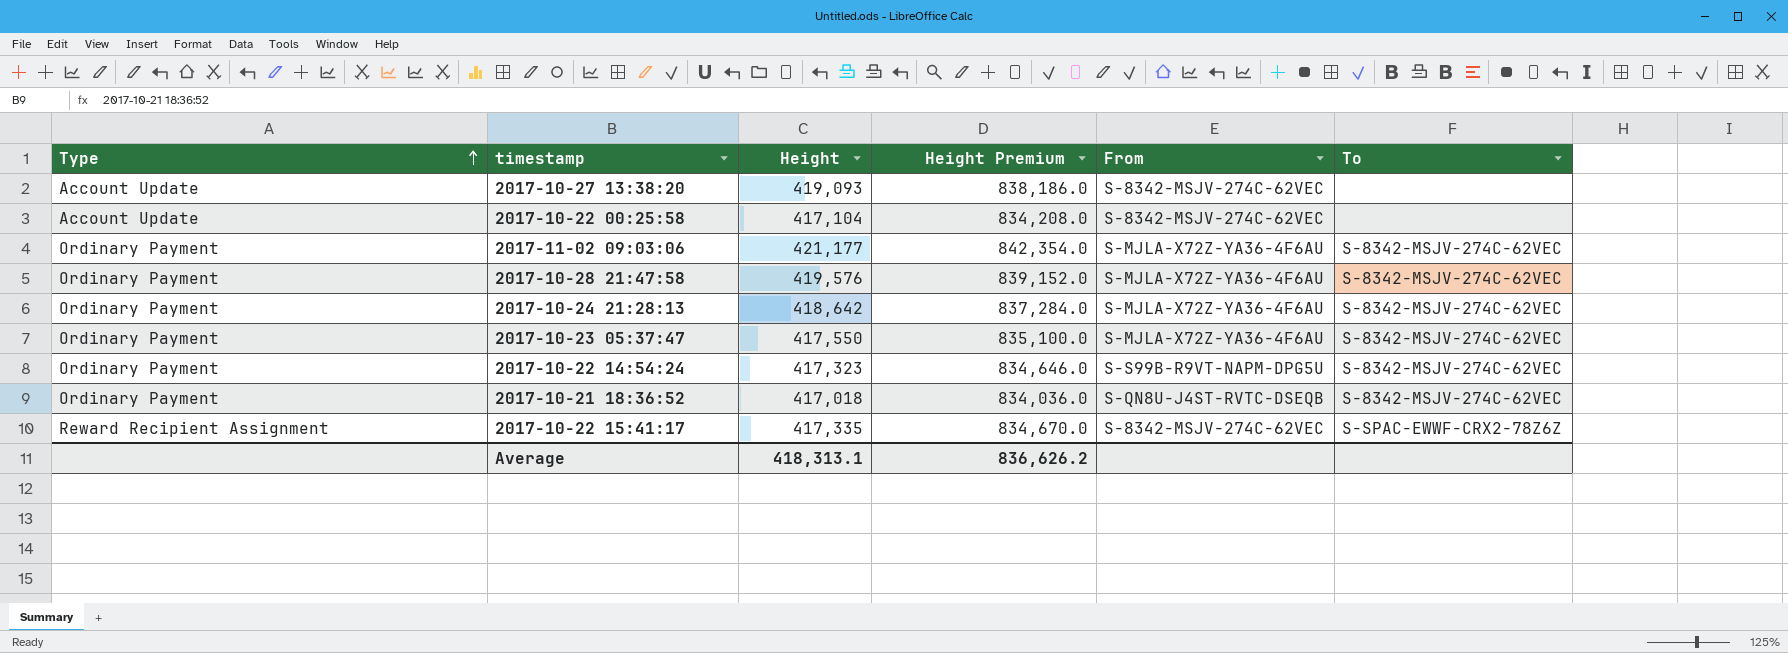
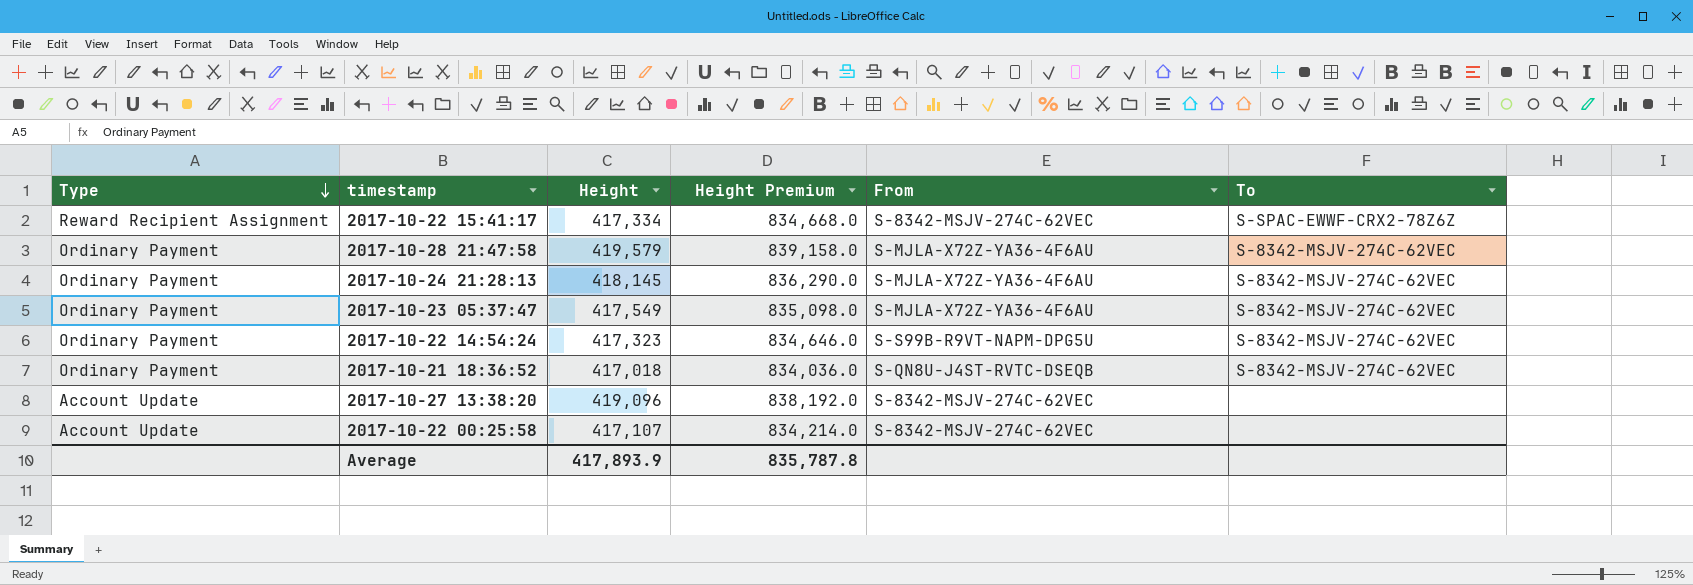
row order: Type ascending -> Type descending
row 2017-11-02 09:03:06: Ordinary Payment | 421,177 | 842,354.0 | S-MJLA-X72Z-YA36-4F6AU | S-8342-MSJV-274C-62VEC -> none
2017-10-22 15:41:17 | Height: 417,335 -> 417,334
2017-10-22 15:41:17 | Height Premium: 834,670.0 -> 834,668.0
2017-10-28 21:47:58 | Height: 419,576 -> 419,579
2017-10-28 21:47:58 | Height Premium: 839,152.0 -> 839,158.0
2017-10-24 21:28:13 | Height: 418,642 -> 418,145
2017-10-24 21:28:13 | Height Premium: 837,284.0 -> 836,290.0
2017-10-23 05:37:47 | Height: 417,550 -> 417,549
2017-10-23 05:37:47 | Height Premium: 835,100.0 -> 835,098.0
2017-10-27 13:38:20 | Height: 419,093 -> 419,096
2017-10-27 13:38:20 | Height Premium: 838,186.0 -> 838,192.0
2017-10-22 00:25:58 | Height: 417,104 -> 417,107
2017-10-22 00:25:58 | Height Premium: 834,208.0 -> 834,214.0
Average | Height: 418,313.1 -> 417,893.9
Average | Height Premium: 836,626.2 -> 835,787.8

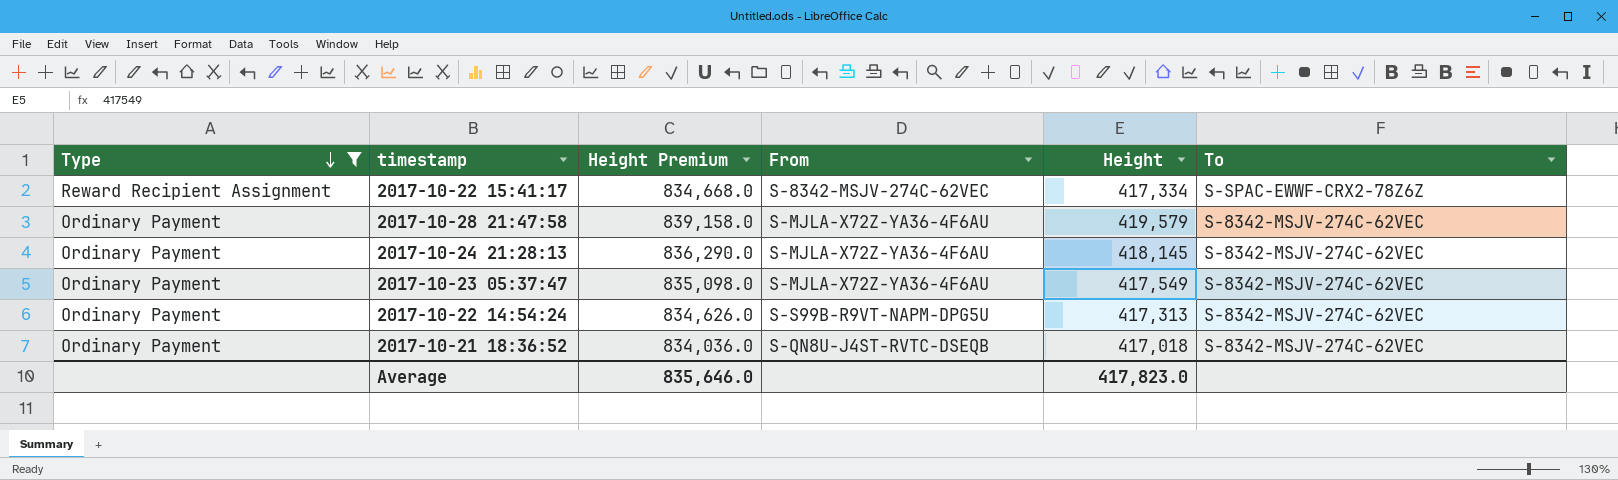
filter: none -> Type != Account Update
column Height | position: 3 -> 5
2017-10-22 14:54:24 | Height Premium: 834,646.0 -> 834,626.0
2017-10-22 14:54:24 | Height: 417,323 -> 417,313
Average | Height Premium: 835,787.8 -> 835,646.0
Average | Height: 417,893.9 -> 417,823.0

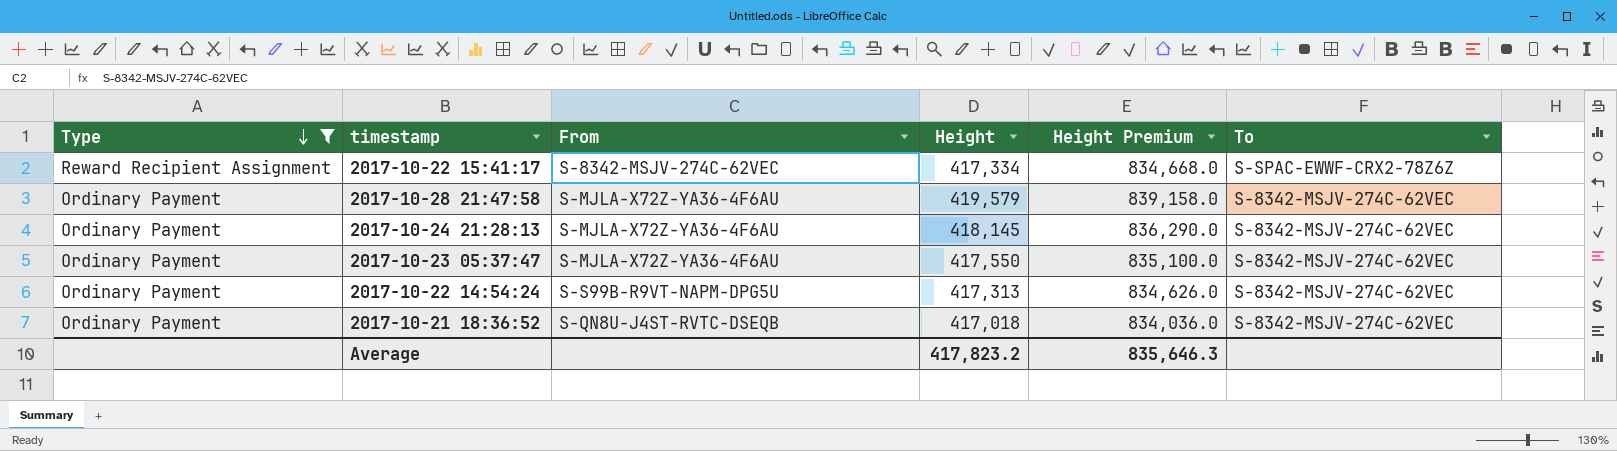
column Height Premium | position: 3 -> 5
2017-10-23 05:37:47 | Height: 417,549 -> 417,550
2017-10-23 05:37:47 | Height Premium: 835,098.0 -> 835,100.0
Average | Height: 417,823.0 -> 417,823.2
Average | Height Premium: 835,646.0 -> 835,646.3

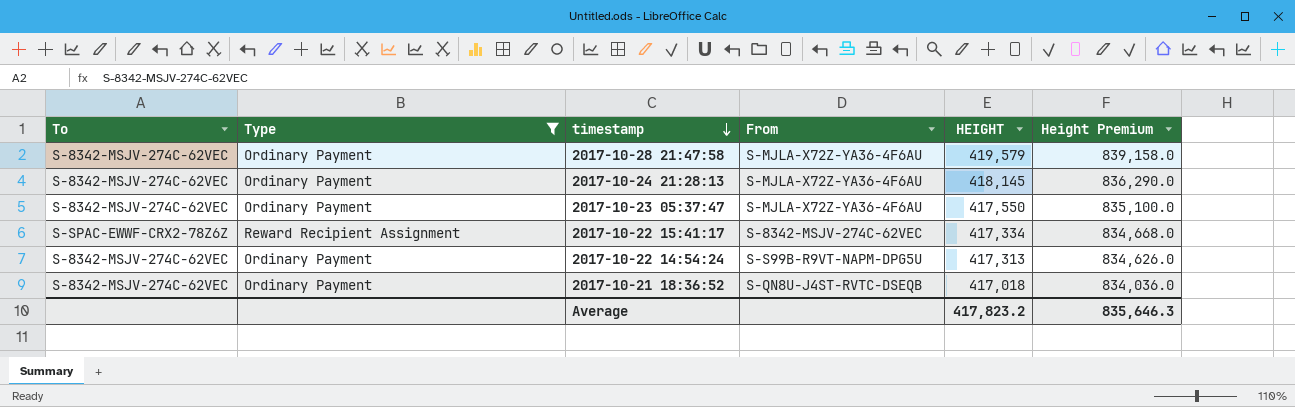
row order: Type descending -> timestamp descending
column To | position: 6 -> 1
column name: Height -> HEIGHT

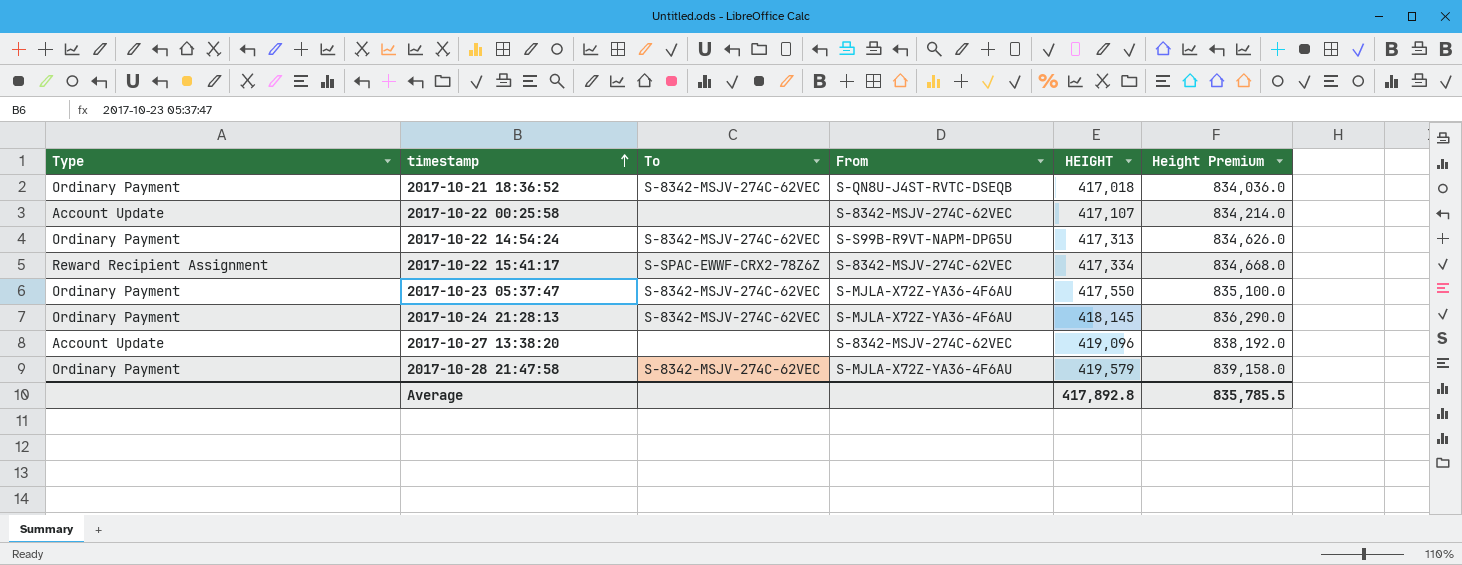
filter: Type != Account Update -> none
row order: timestamp descending -> timestamp ascending
column To | position: 1 -> 3
Average | HEIGHT: 417,823.2 -> 417,892.8
Average | Height Premium: 835,646.3 -> 835,785.5

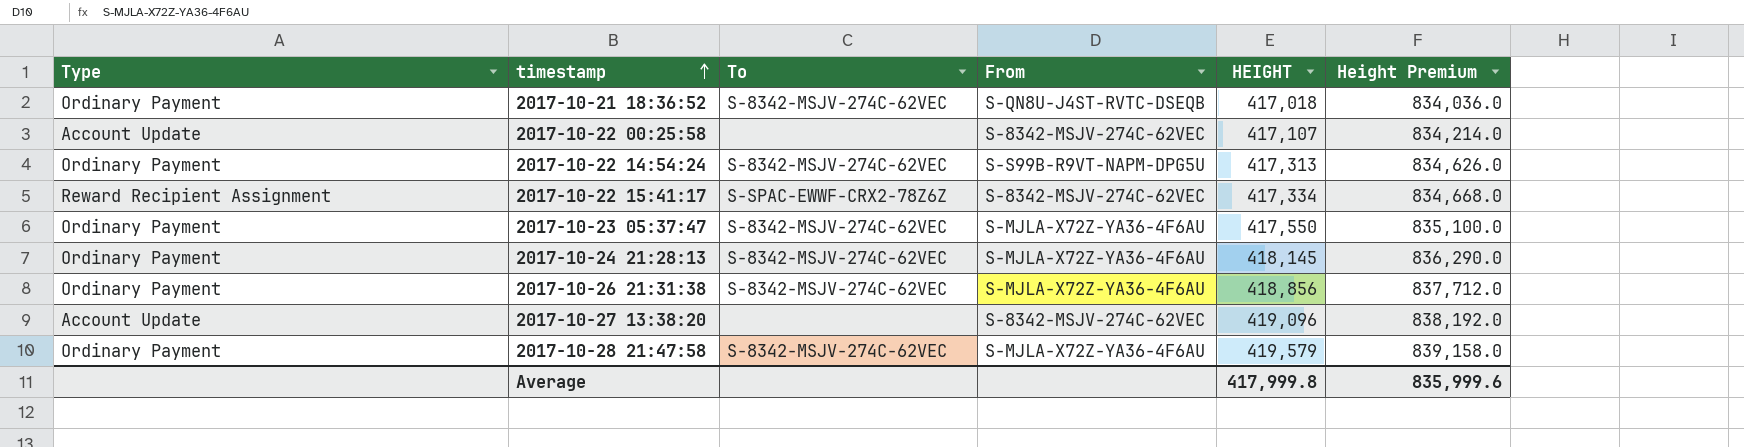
row 2017-10-26 21:31:38: none -> Ordinary Payment | S-8342-MSJV-274C-62VEC | S-MJLA-X72Z-YA36-4F6AU | 418,856 | 837,712.0
Average | HEIGHT: 417,892.8 -> 417,999.8
Average | Height Premium: 835,785.5 -> 835,999.6

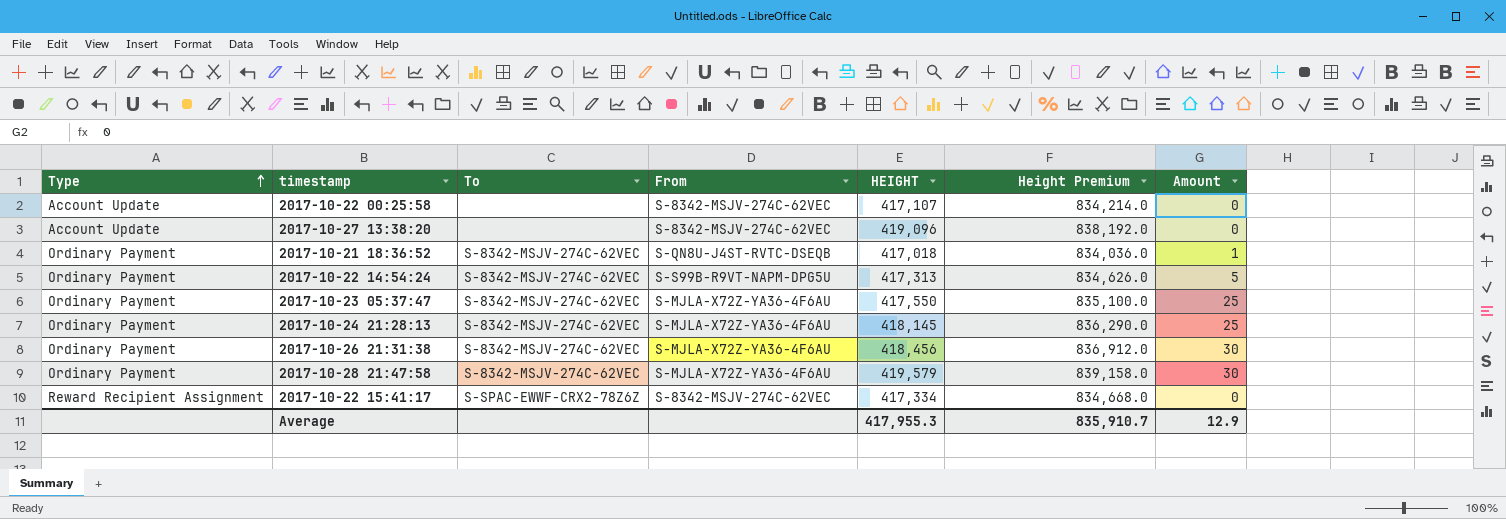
row order: timestamp ascending -> Type ascending
column Amount | position: none -> 7
2017-10-26 21:31:38 | HEIGHT: 418,856 -> 418,456
2017-10-26 21:31:38 | Height Premium: 837,712.0 -> 836,912.0
Average | HEIGHT: 417,999.8 -> 417,955.3
Average | Height Premium: 835,999.6 -> 835,910.7

